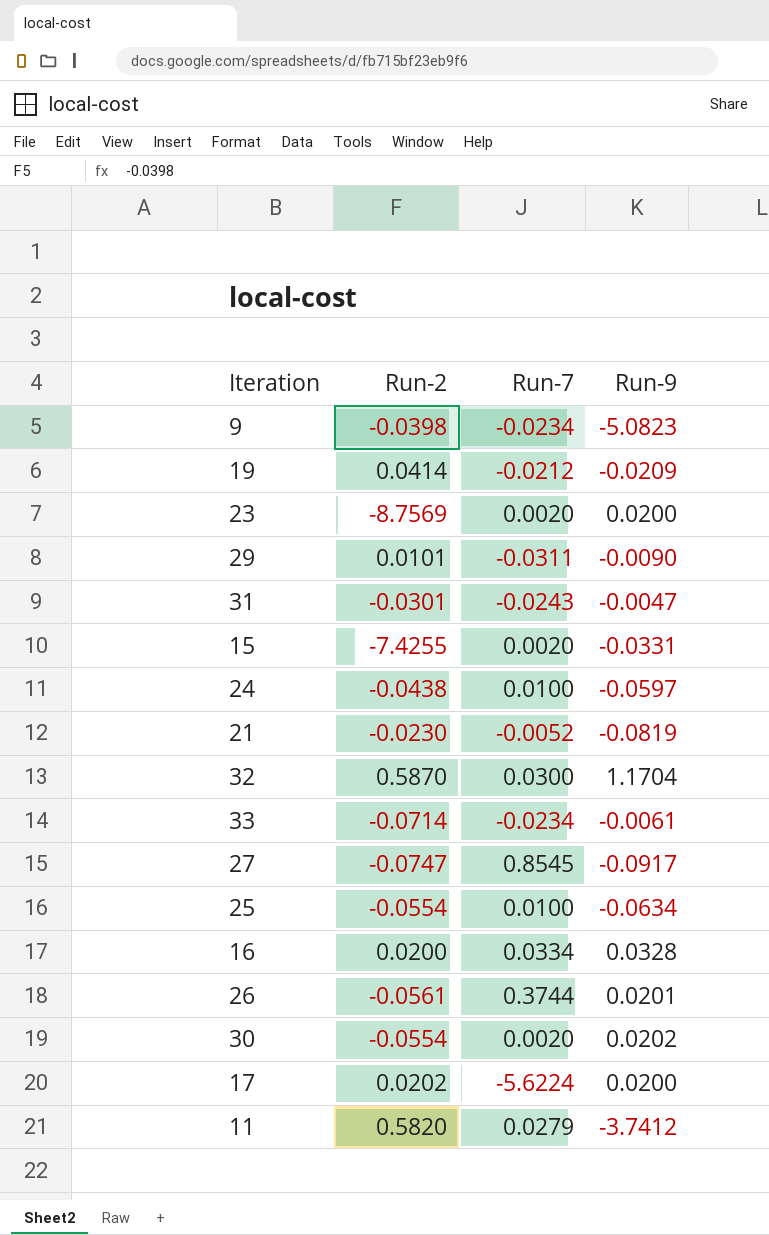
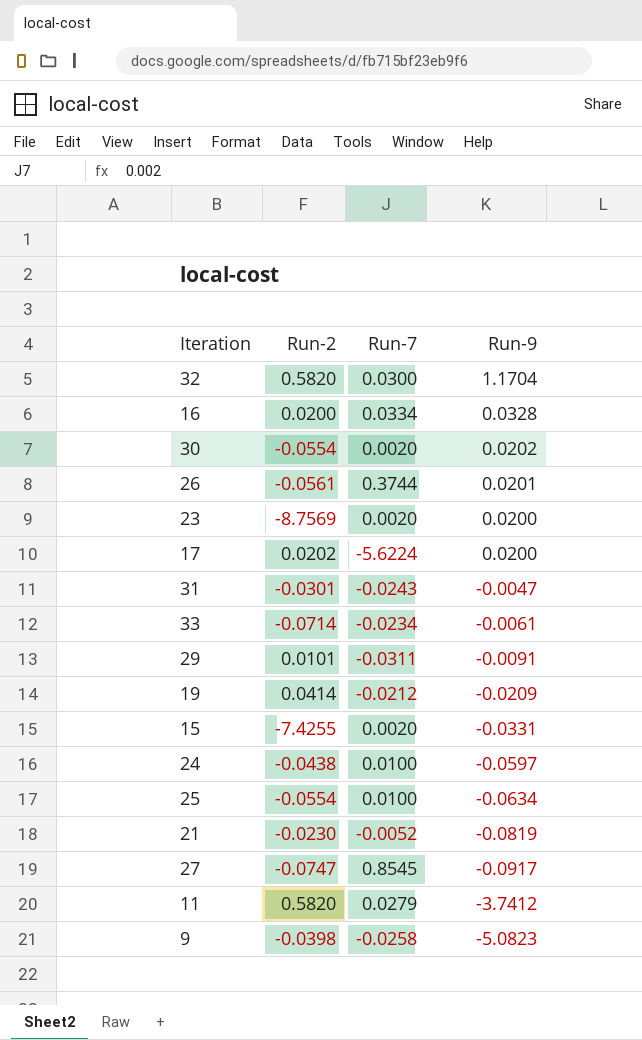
row order: none -> Run-9 descending
32 | Run-2: 0.5870 -> 0.5820
29 | Run-9: -0.0090 -> -0.0091
9 | Run-7: -0.0234 -> -0.0258

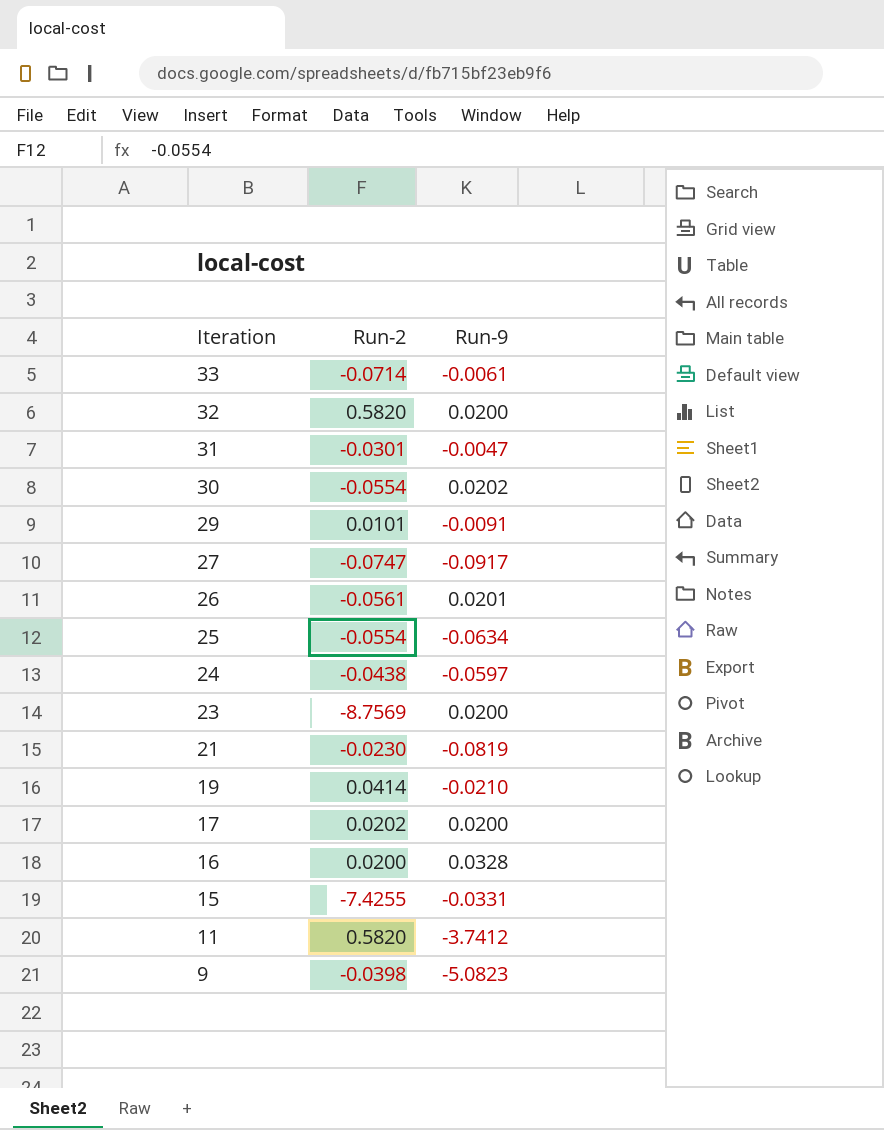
row order: Run-9 descending -> Iteration descending
column Run-7 | position: 3 -> none
32 | Run-9: 1.1704 -> 0.0200
19 | Run-9: -0.0209 -> -0.0210

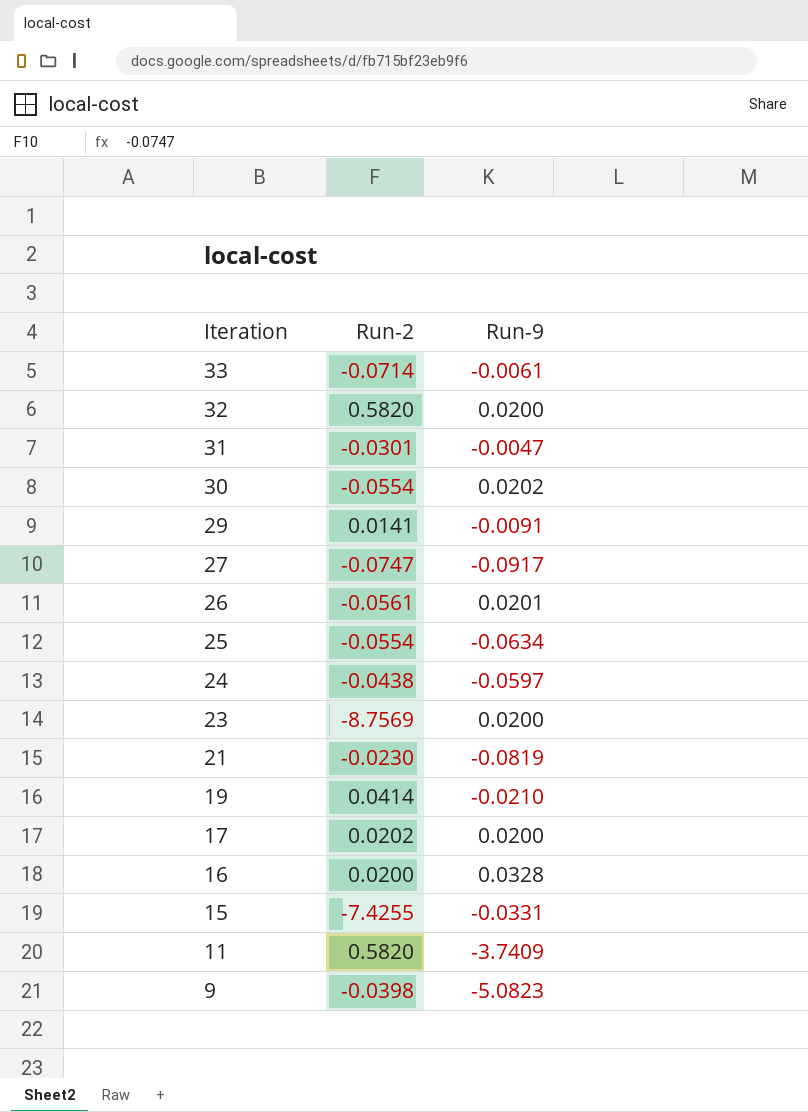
29 | Run-2: 0.0101 -> 0.0141
11 | Run-9: -3.7412 -> -3.7409

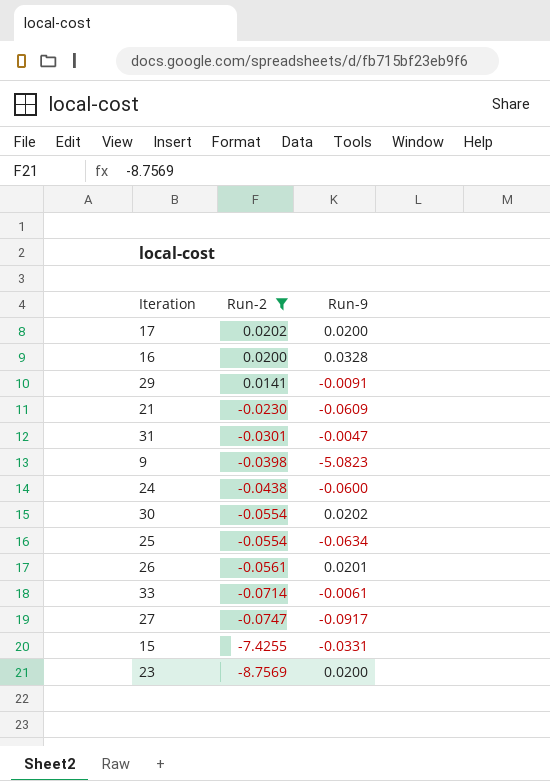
filter: none -> Run-2 <= 0.0202
row order: Iteration descending -> Run-2 descending
21 | Run-9: -0.0819 -> -0.0609
24 | Run-9: -0.0597 -> -0.0600

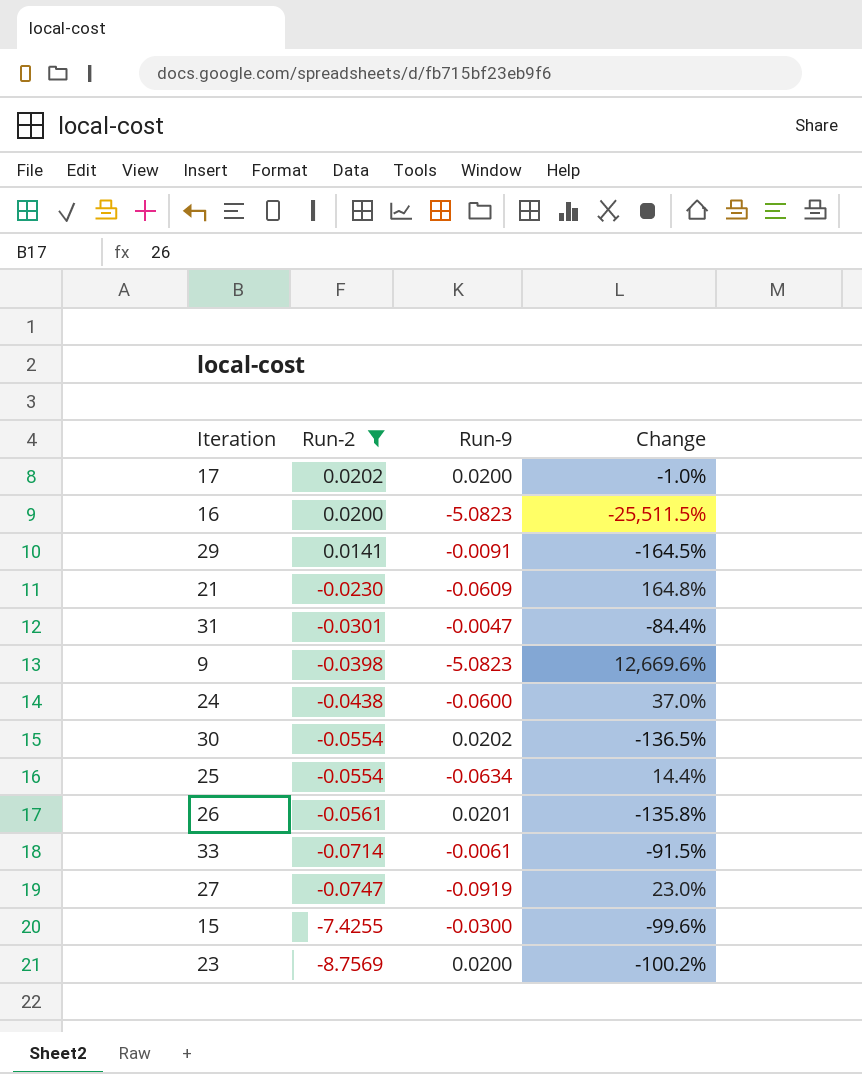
column Change | formula: none -> ([Run-9] - [Run-2]) / [Run-2]
16 | Run-9: 0.0328 -> -5.0823
27 | Run-9: -0.0917 -> -0.0919
15 | Run-9: -0.0331 -> -0.0300

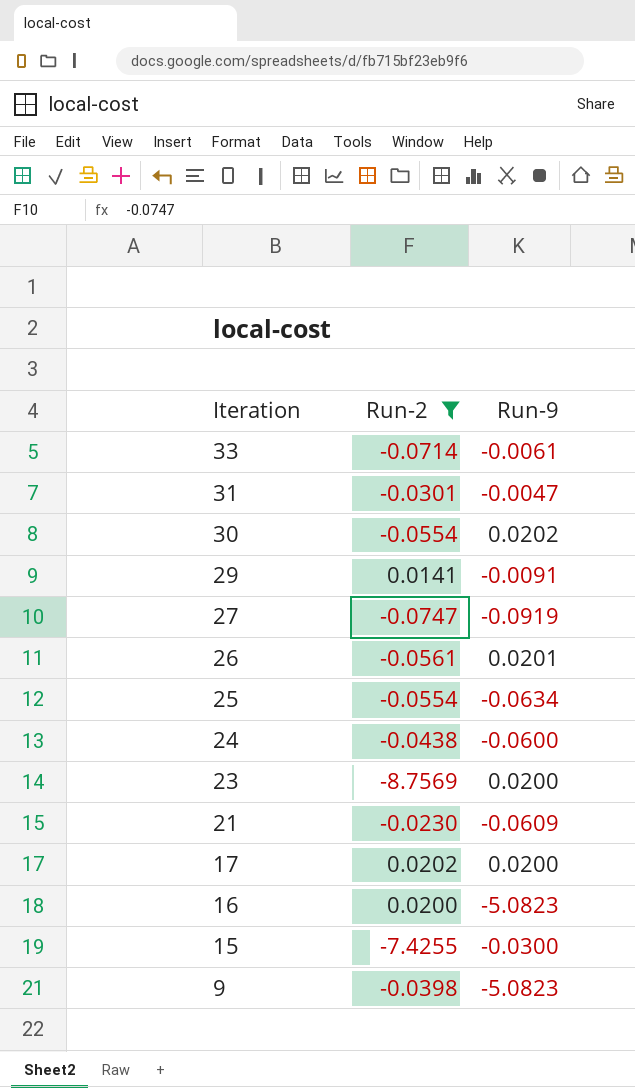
row order: Run-2 descending -> Iteration descending
column Change | formula: ([Run-9] - [Run-2]) / [Run-2] -> none

